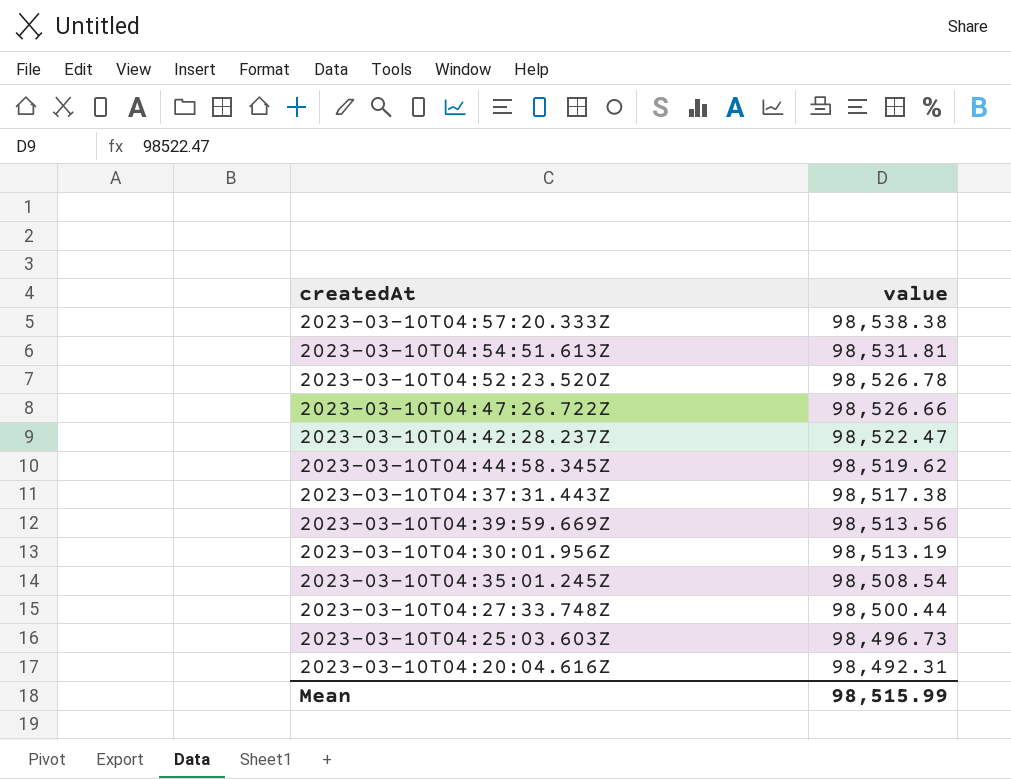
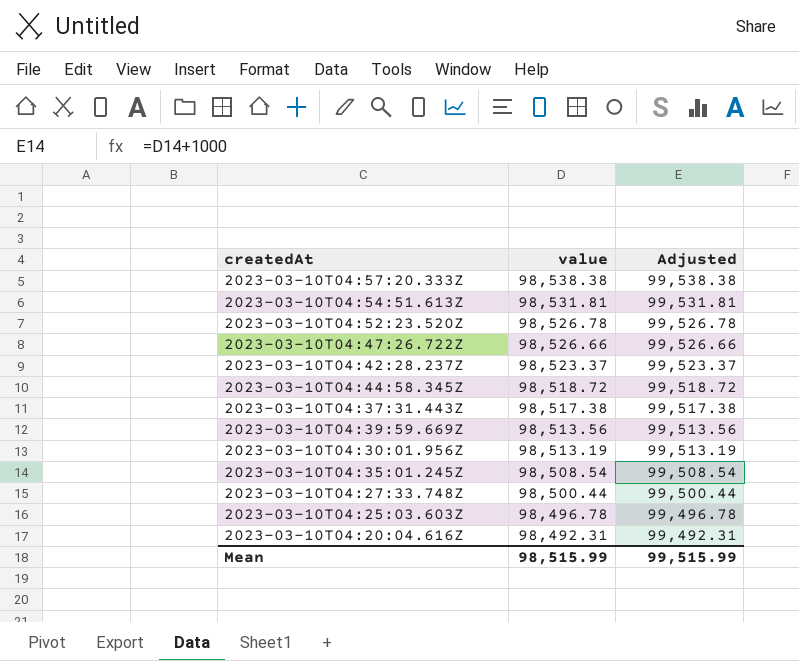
column Adjusted | formula: none -> [value] + 1000
2023-03-10T04:42:28.237Z | value: 98,522.47 -> 98,523.37
2023-03-10T04:44:58.345Z | value: 98,519.62 -> 98,518.72
2023-03-10T04:25:03.603Z | value: 98,496.73 -> 98,496.78

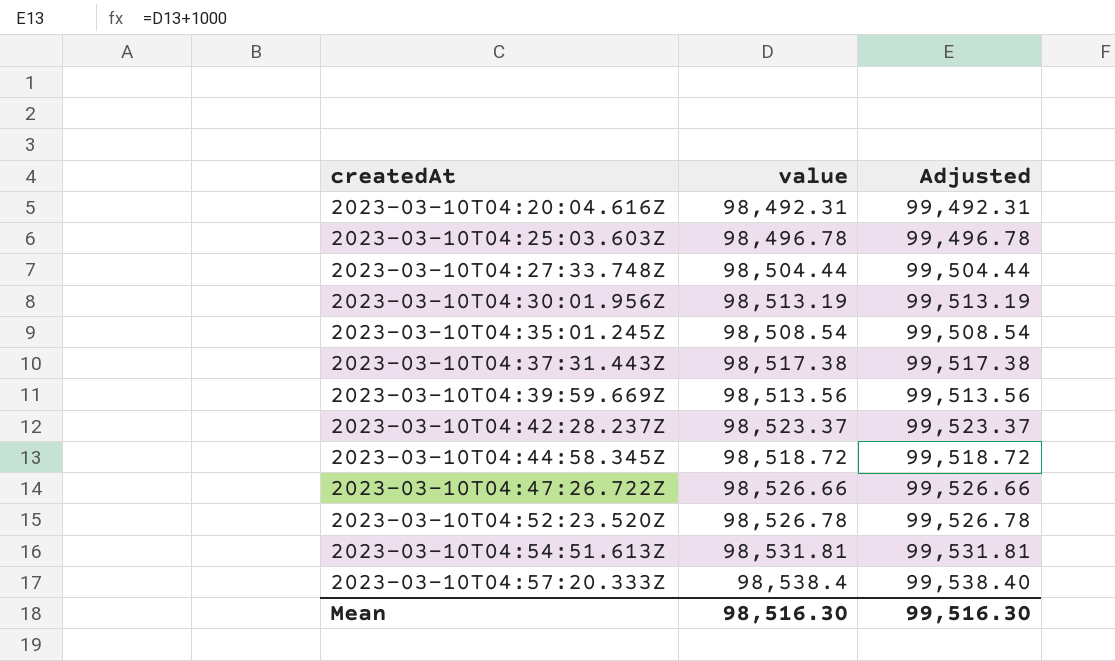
row order: value descending -> createdAt ascending
2023-03-10T04:27:33.748Z | value: 98,500.44 -> 98,504.44
2023-03-10T04:27:33.748Z | Adjusted: 99,500.44 -> 99,504.44
2023-03-10T04:57:20.333Z | value: 98,538.38 -> 98,538.4
2023-03-10T04:57:20.333Z | Adjusted: 99,538.38 -> 99,538.40
Mean | value: 98,515.99 -> 98,516.30
Mean | Adjusted: 99,515.99 -> 99,516.30

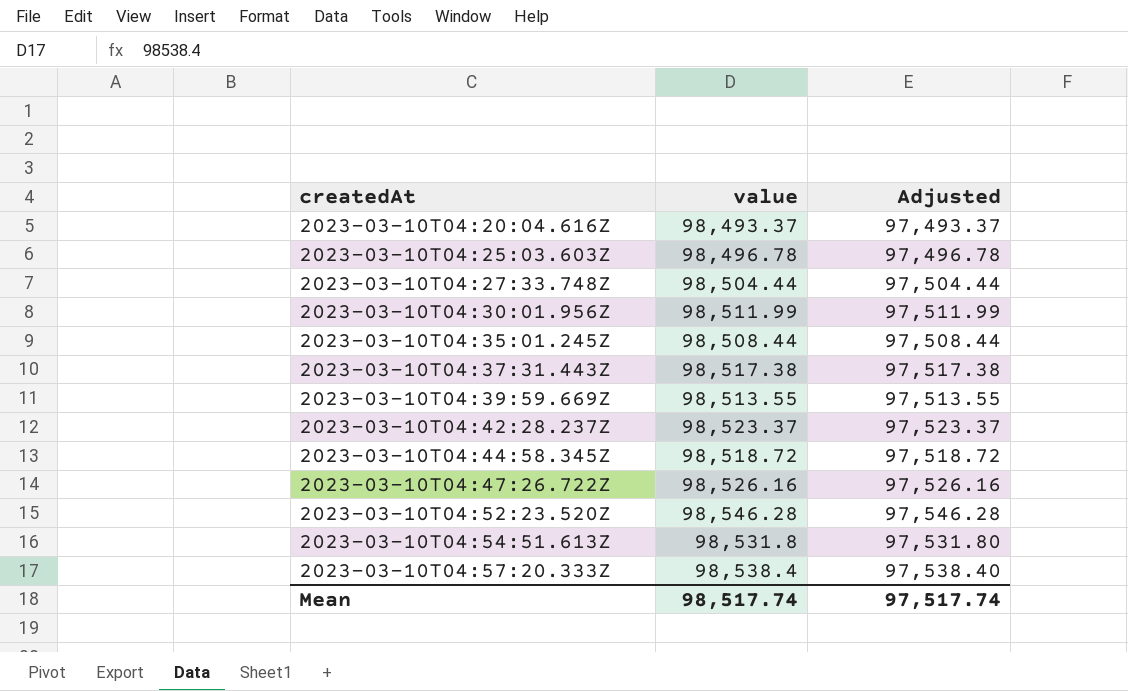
column Adjusted | formula: [value] + 1000 -> [value] - 1000
2023-03-10T04:20:04.616Z | value: 98,492.31 -> 98,493.37
2023-03-10T04:30:01.956Z | value: 98,513.19 -> 98,511.99
2023-03-10T04:35:01.245Z | value: 98,508.54 -> 98,508.44
2023-03-10T04:39:59.669Z | value: 98,513.56 -> 98,513.55
2023-03-10T04:47:26.722Z | value: 98,526.66 -> 98,526.16
2023-03-10T04:52:23.520Z | value: 98,526.78 -> 98,546.28
2023-03-10T04:54:51.613Z | value: 98,531.81 -> 98,531.8
Mean | value: 98,516.30 -> 98,517.74
Mean | Adjusted: 99,516.30 -> 97,517.74

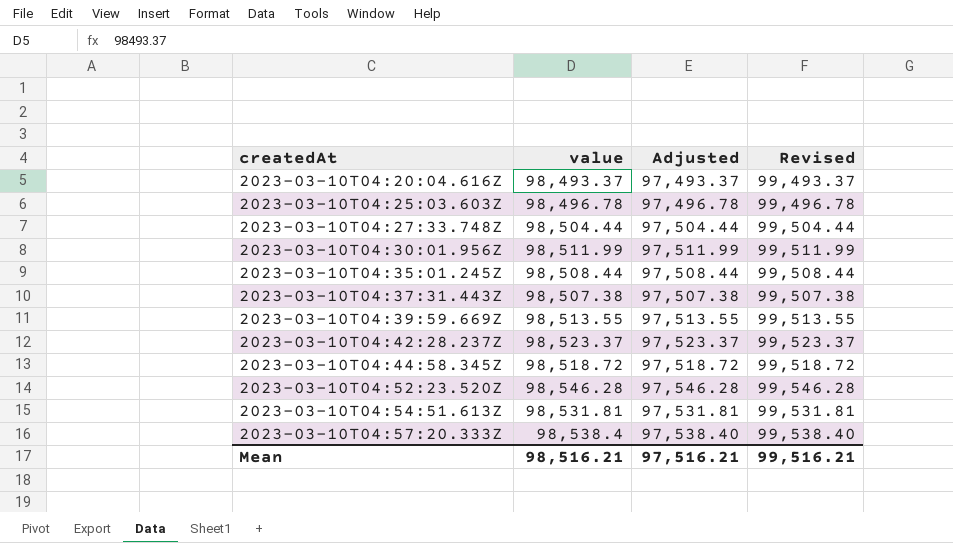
column Revised | formula: none -> [value] + 1000
row 2023-03-10T04:47:26.722Z: 98,526.16 | 97,526.16 -> none
2023-03-10T04:37:31.443Z | value: 98,517.38 -> 98,507.38
2023-03-10T04:37:31.443Z | Adjusted: 97,517.38 -> 97,507.38
2023-03-10T04:54:51.613Z | value: 98,531.8 -> 98,531.81
2023-03-10T04:54:51.613Z | Adjusted: 97,531.80 -> 97,531.81
Mean | value: 98,517.74 -> 98,516.21
Mean | Adjusted: 97,517.74 -> 97,516.21

